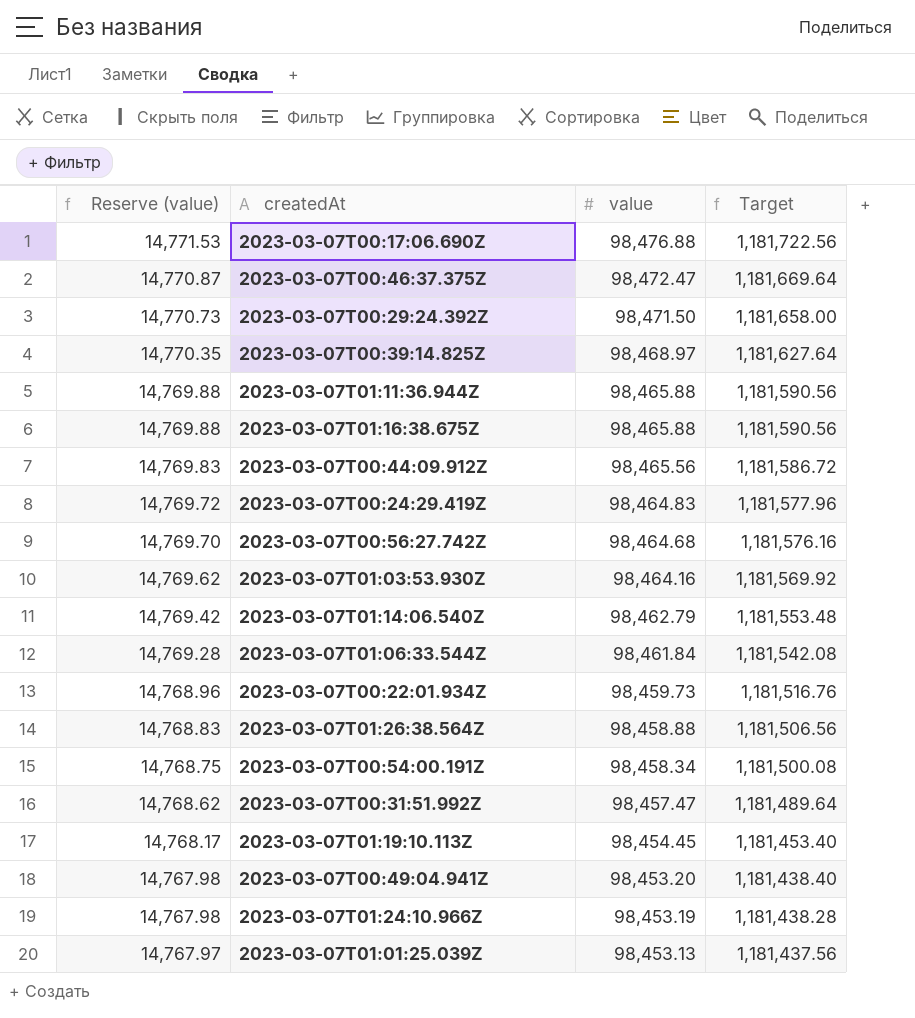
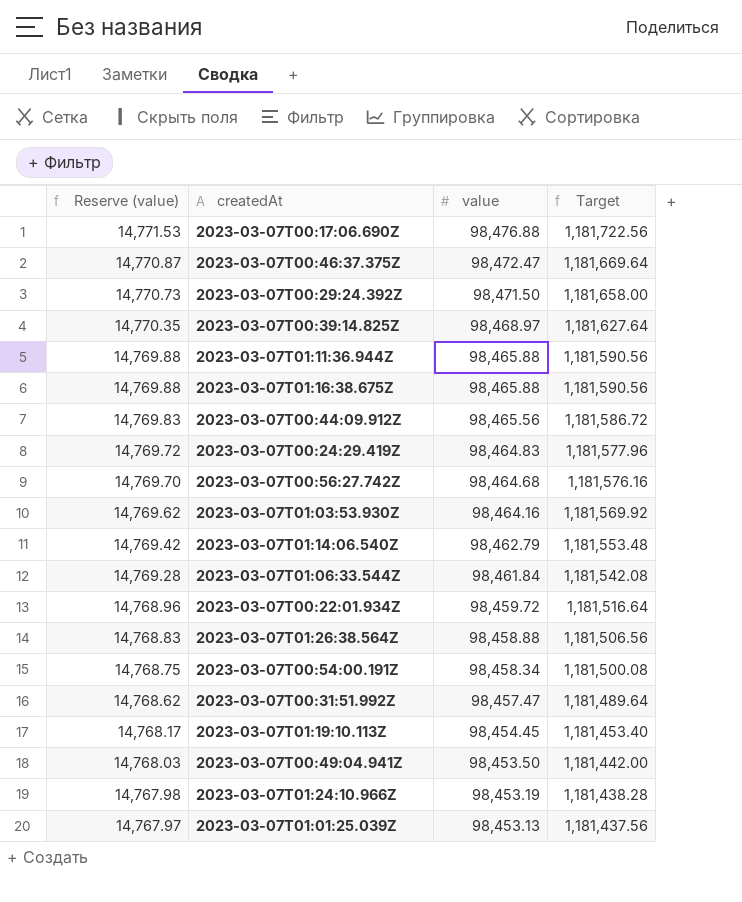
2023-03-07T00:22:01.934Z | value: 98,459.73 -> 98,459.72
2023-03-07T00:22:01.934Z | Target: 1,181,516.76 -> 1,181,516.64
2023-03-07T00:49:04.941Z | Reserve (value): 14,767.98 -> 14,768.03
2023-03-07T00:49:04.941Z | value: 98,453.20 -> 98,453.50
2023-03-07T00:49:04.941Z | Target: 1,181,438.40 -> 1,181,442.00

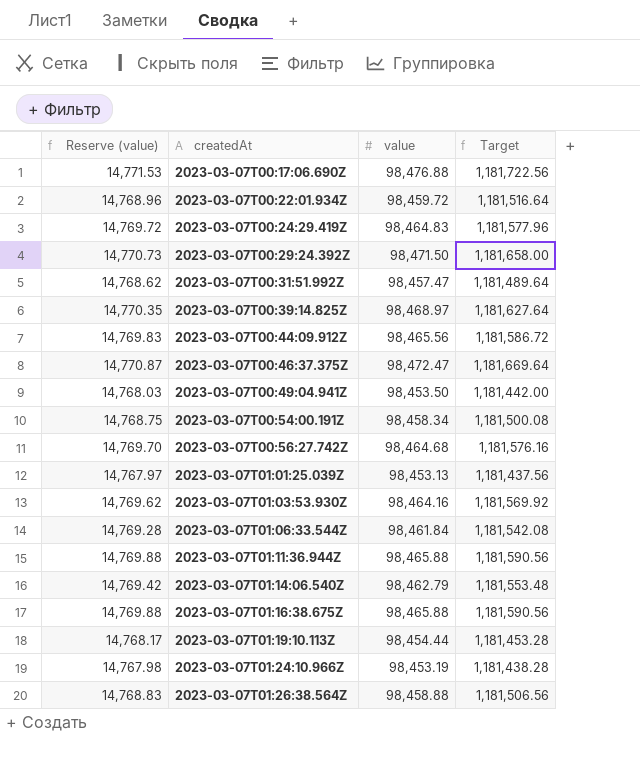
row order: Reserve (value) descending -> createdAt ascending
2023-03-07T01:19:10.113Z | value: 98,454.45 -> 98,454.44
2023-03-07T01:19:10.113Z | Target: 1,181,453.40 -> 1,181,453.28

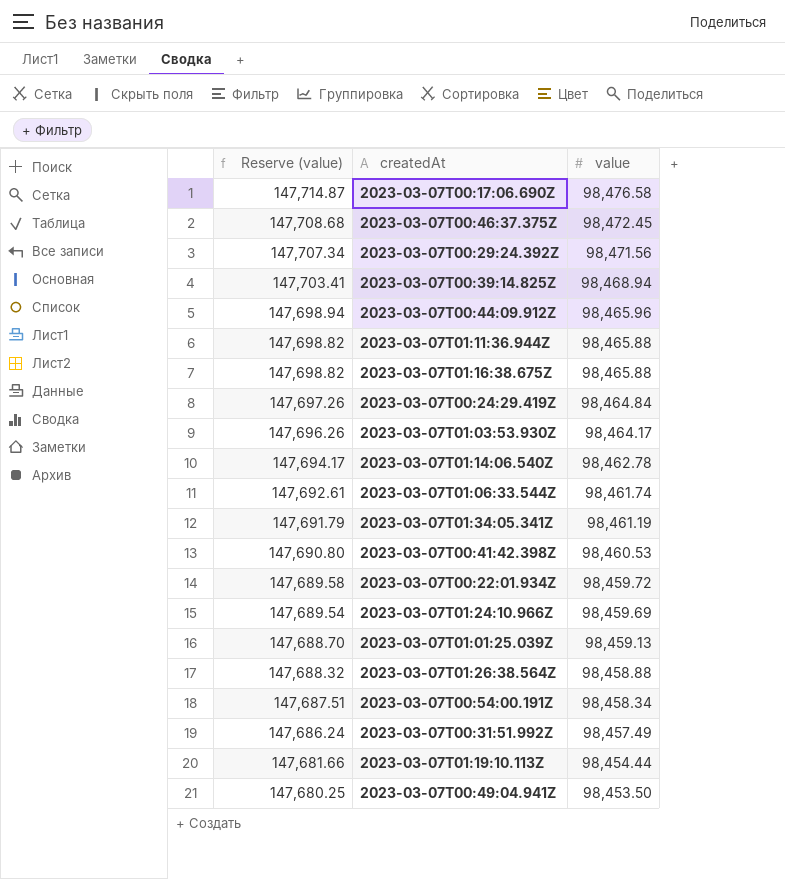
row order: createdAt ascending -> Reserve (value) descending
column Target | formula: [value] * 12 -> none
column Reserve (value) | formula: [value] * 0.15 -> [value] * 1.5
row 2023-03-07T00:56:27.742Z: 14,769.70 | 98,464.68 | 1,181,576.16 -> none
2023-03-07T00:17:06.690Z | value: 98,476.88 -> 98,476.58
2023-03-07T00:46:37.375Z | value: 98,472.47 -> 98,472.45
2023-03-07T00:29:24.392Z | value: 98,471.50 -> 98,471.56
2023-03-07T00:39:14.825Z | value: 98,468.97 -> 98,468.94
2023-03-07T00:44:09.912Z | value: 98,465.56 -> 98,465.96
2023-03-07T00:24:29.419Z | value: 98,464.83 -> 98,464.84
2023-03-07T01:03:53.930Z | value: 98,464.16 -> 98,464.17
2023-03-07T01:14:06.540Z | value: 98,462.79 -> 98,462.78
2023-03-07T01:06:33.544Z | value: 98,461.84 -> 98,461.74
row 2023-03-07T01:34:05.341Z: none -> 147,691.79 | 98,461.19
row 2023-03-07T00:41:42.398Z: none -> 147,690.80 | 98,460.53
2023-03-07T01:24:10.966Z | value: 98,453.19 -> 98,459.69
2023-03-07T01:01:25.039Z | value: 98,453.13 -> 98,459.13
2023-03-07T00:31:51.992Z | value: 98,457.47 -> 98,457.49

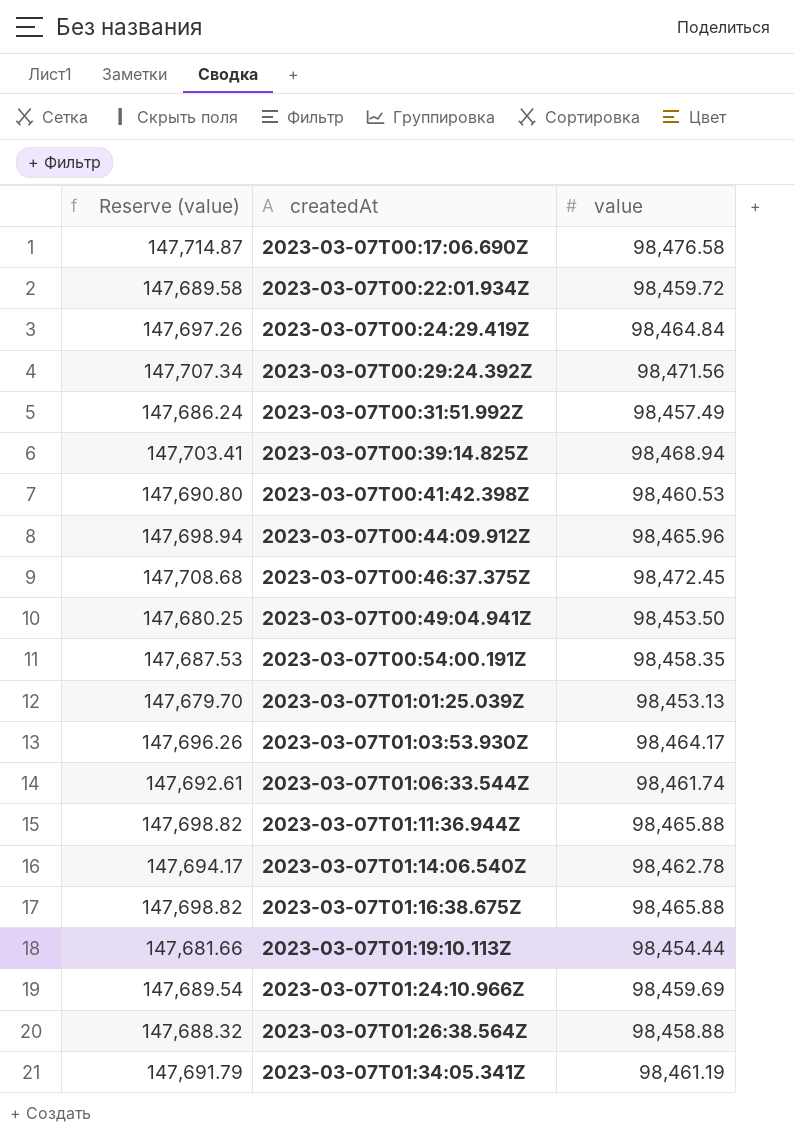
row order: Reserve (value) descending -> createdAt ascending
2023-03-07T00:54:00.191Z | Reserve (value): 147,687.51 -> 147,687.53
2023-03-07T00:54:00.191Z | value: 98,458.34 -> 98,458.35
2023-03-07T01:01:25.039Z | Reserve (value): 147,688.70 -> 147,679.70
2023-03-07T01:01:25.039Z | value: 98,459.13 -> 98,453.13

